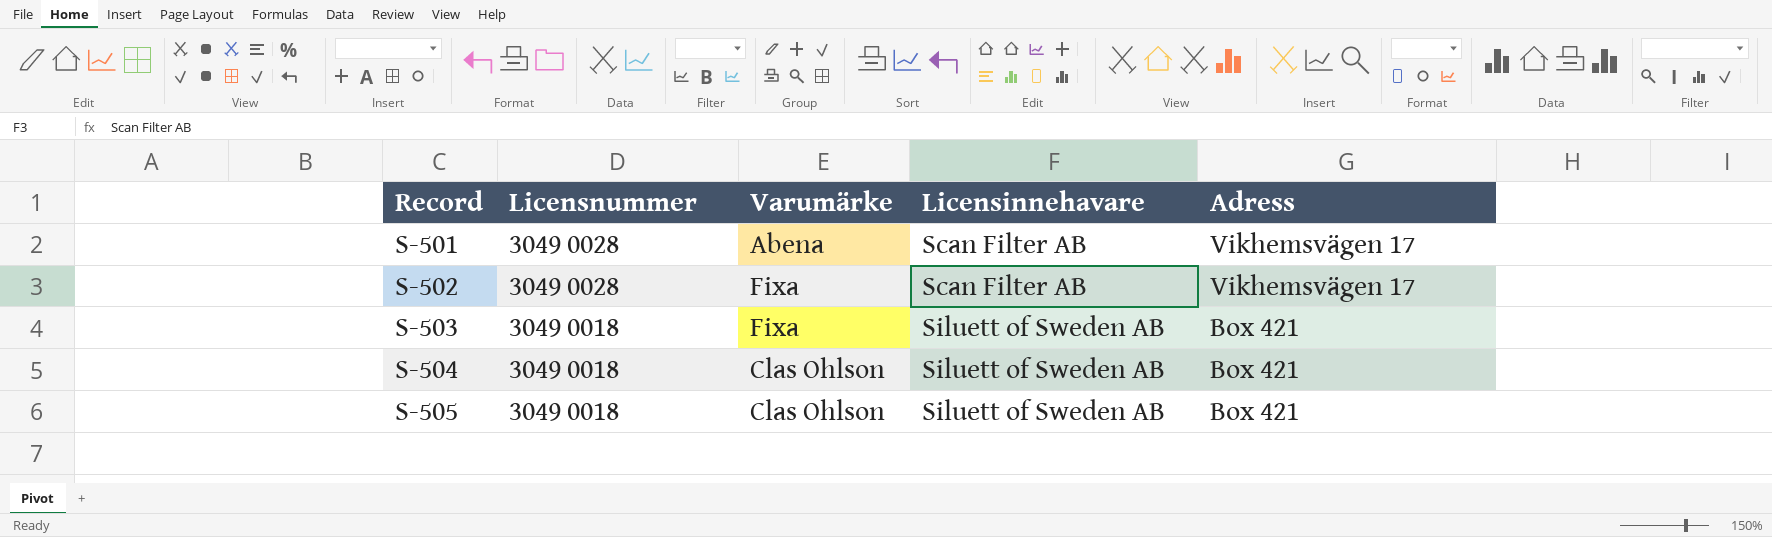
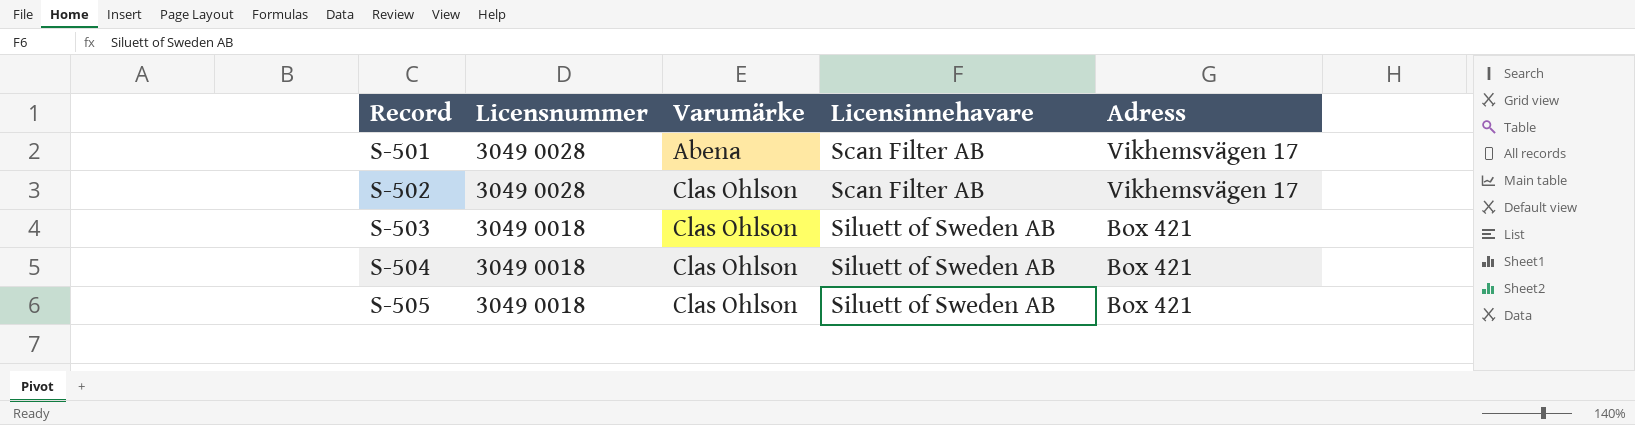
S-502 | Varumärke: Fixa -> Clas Ohlson
S-503 | Varumärke: Fixa -> Clas Ohlson

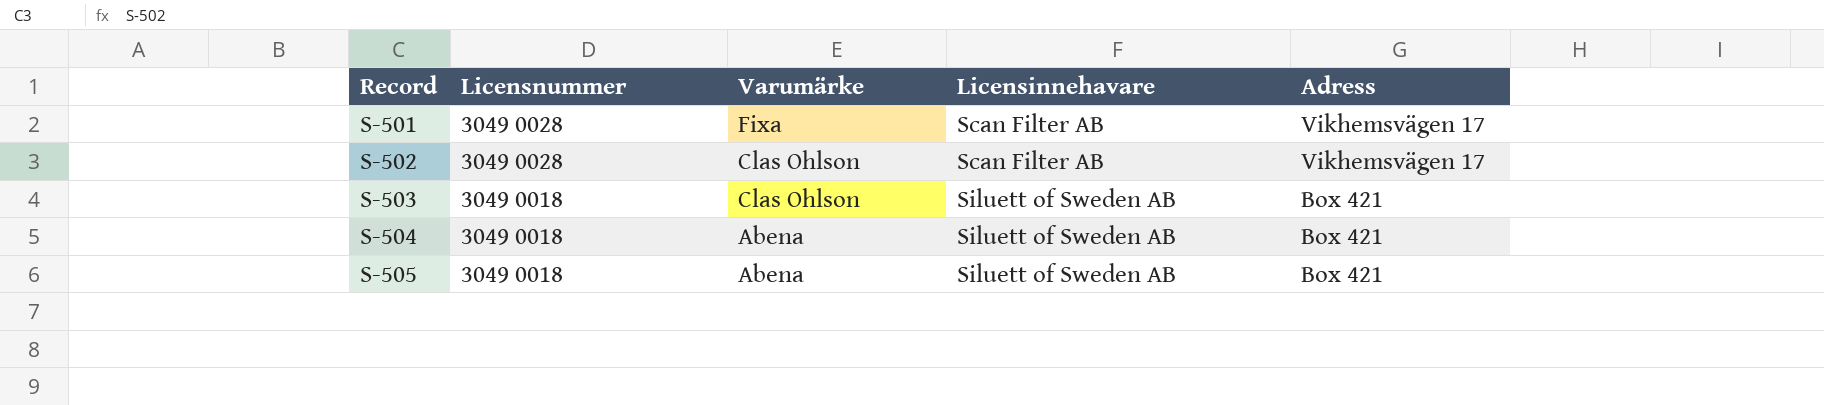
S-501 | Varumärke: Abena -> Fixa
S-504 | Varumärke: Clas Ohlson -> Abena
S-505 | Varumärke: Clas Ohlson -> Abena

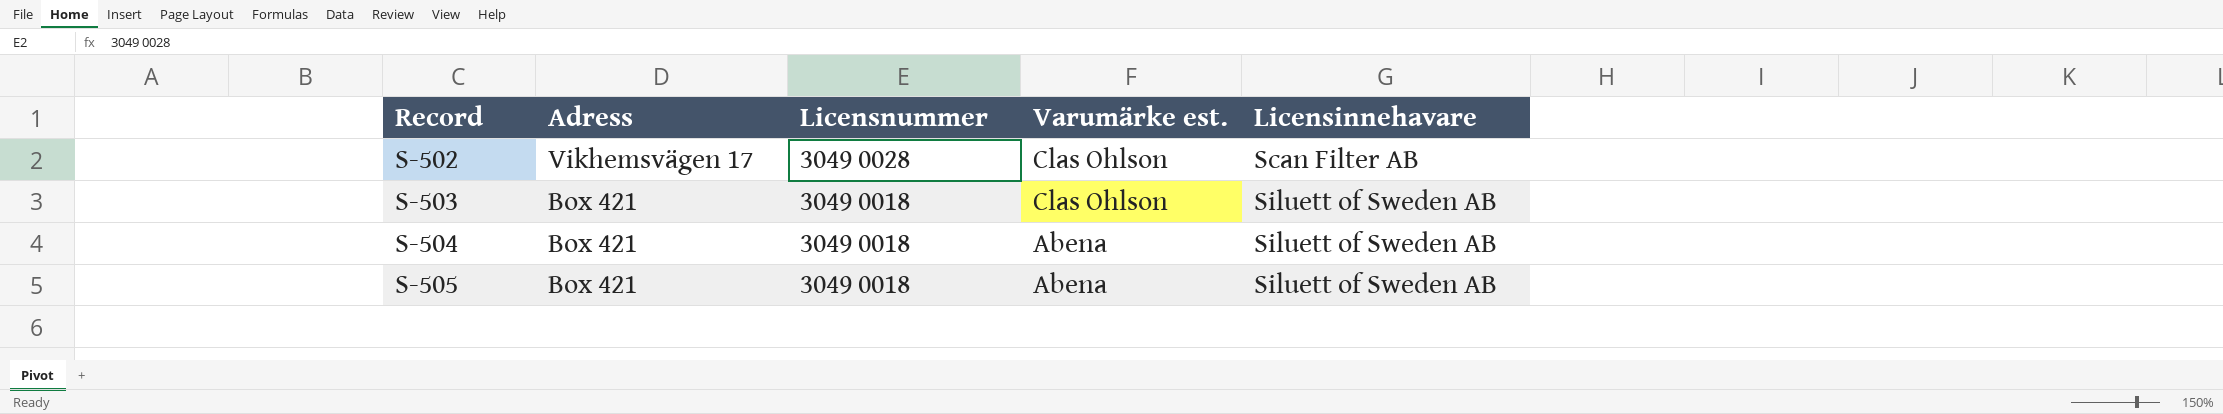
column Adress | position: 5 -> 2
column name: Varumärke -> Varumärke est.
row S-501: 3049 0028 | Fixa | Scan Filter AB | Vikhemsvägen 17 -> none

